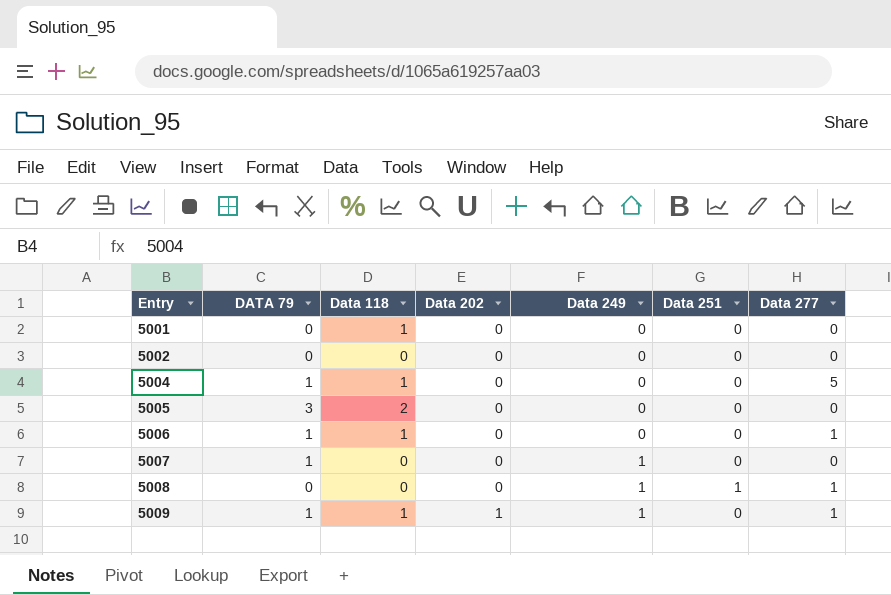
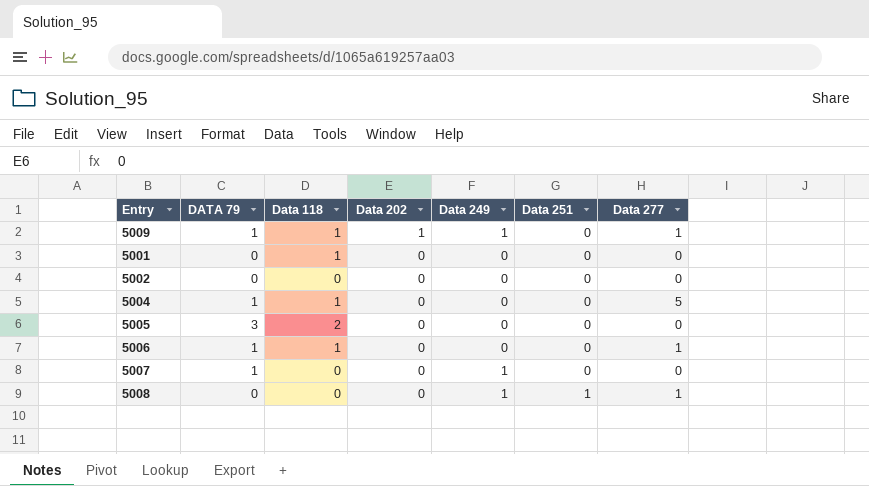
row order: Entry ascending -> Data 202 descending

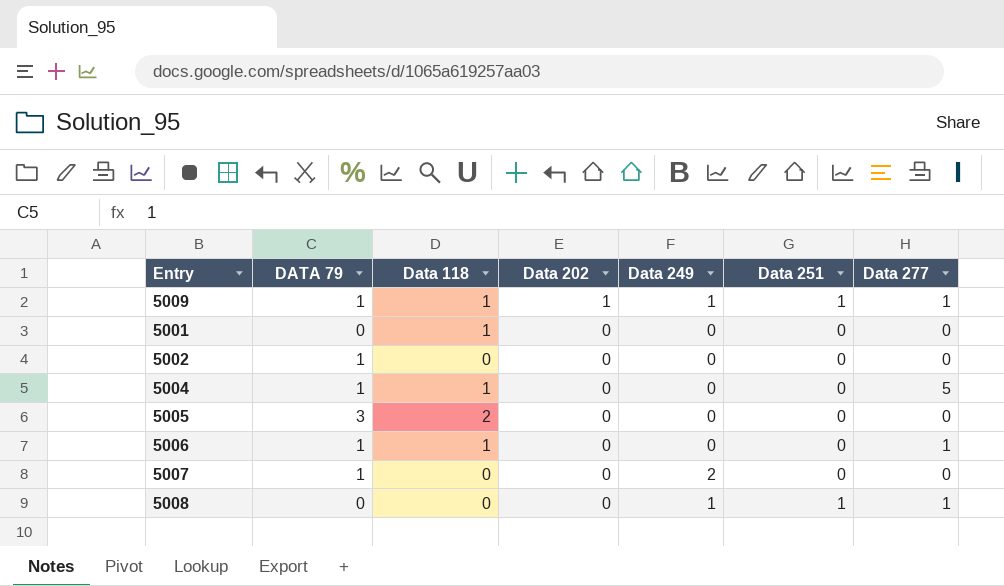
5009 | Data 251: 0 -> 1
5002 | DATA 79: 0 -> 1
5007 | Data 249: 1 -> 2

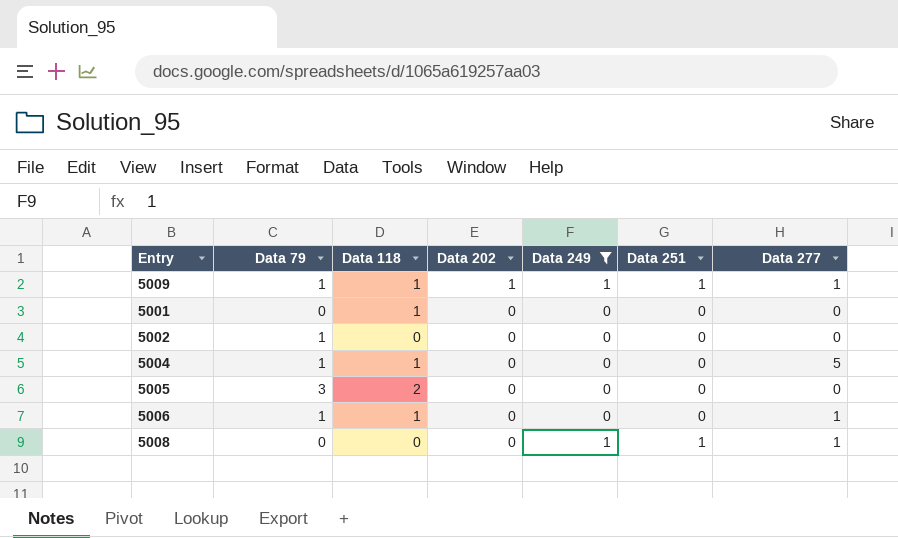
filter: none -> Data 249 != 2
column name: DATA 79 -> Data 79

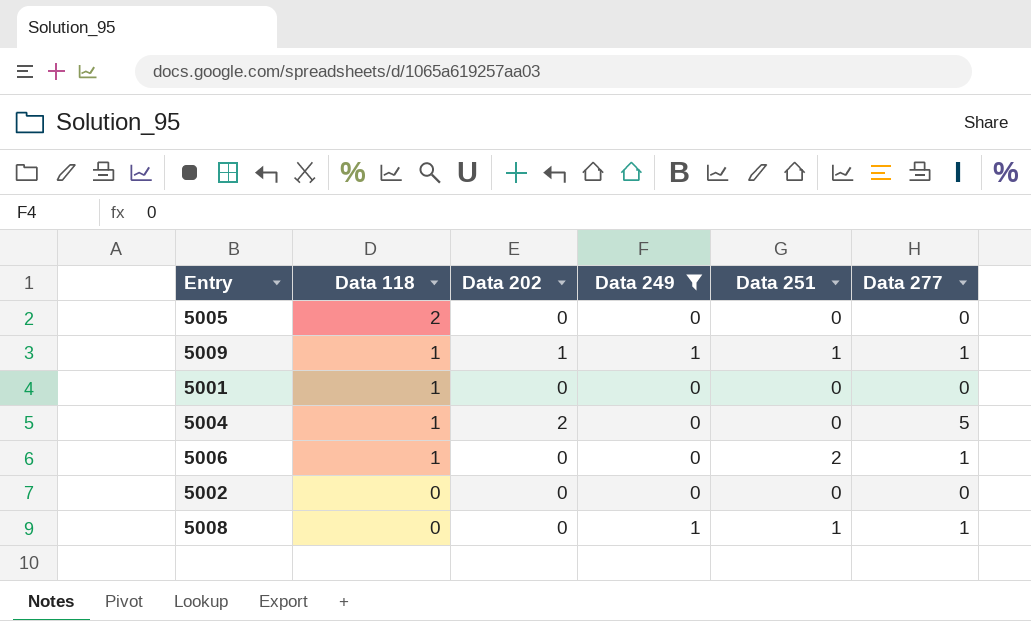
row order: Data 202 descending -> Data 118 descending
column Data 79 | position: 2 -> none
5004 | Data 202: 0 -> 2
5006 | Data 251: 0 -> 2

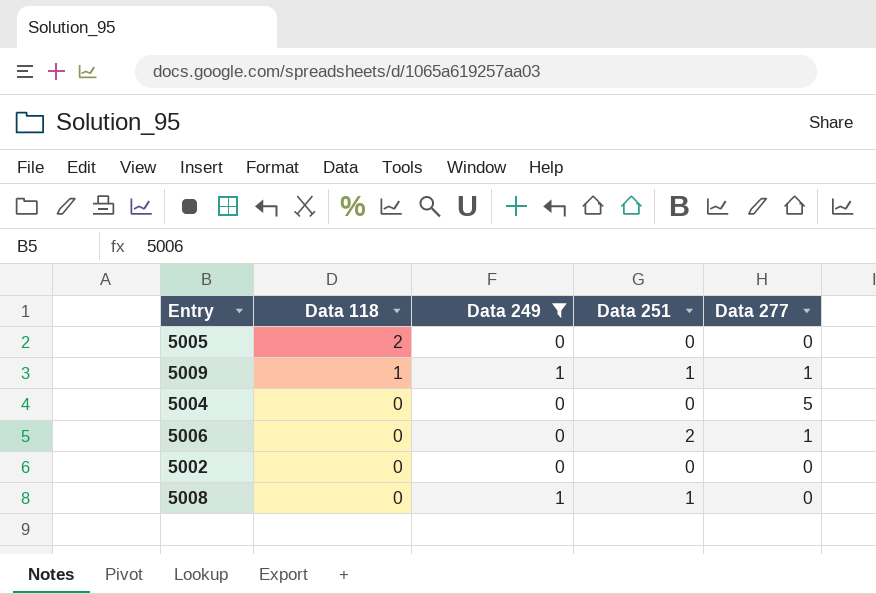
column Data 202 | position: 3 -> none
row 5001: 1 | 0 | 0 | 0 | 0 -> none
5004 | Data 118: 1 -> 0
5006 | Data 118: 1 -> 0
5008 | Data 277: 1 -> 0

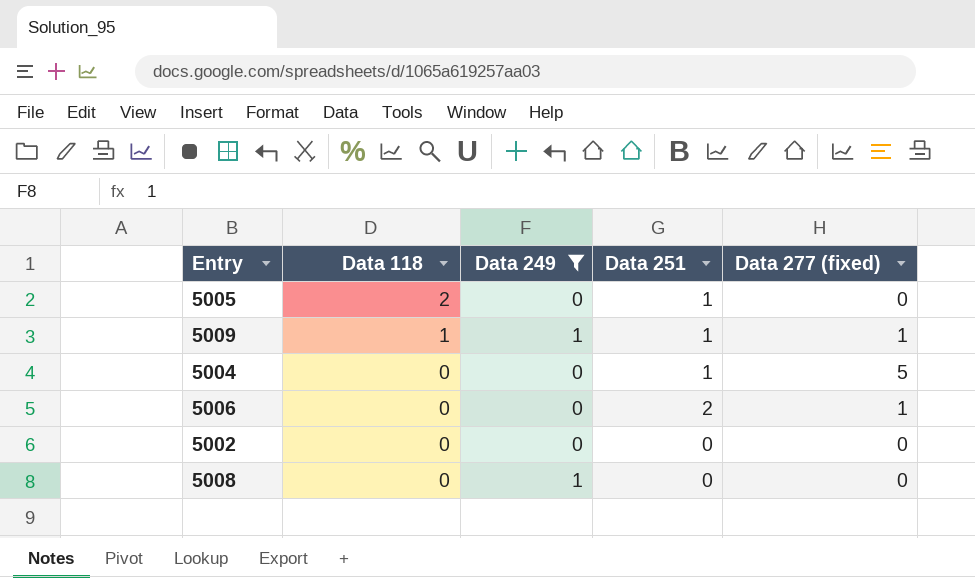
column name: Data 277 -> Data 277 (fixed)
5005 | Data 251: 0 -> 1
5004 | Data 251: 0 -> 1
5008 | Data 251: 1 -> 0

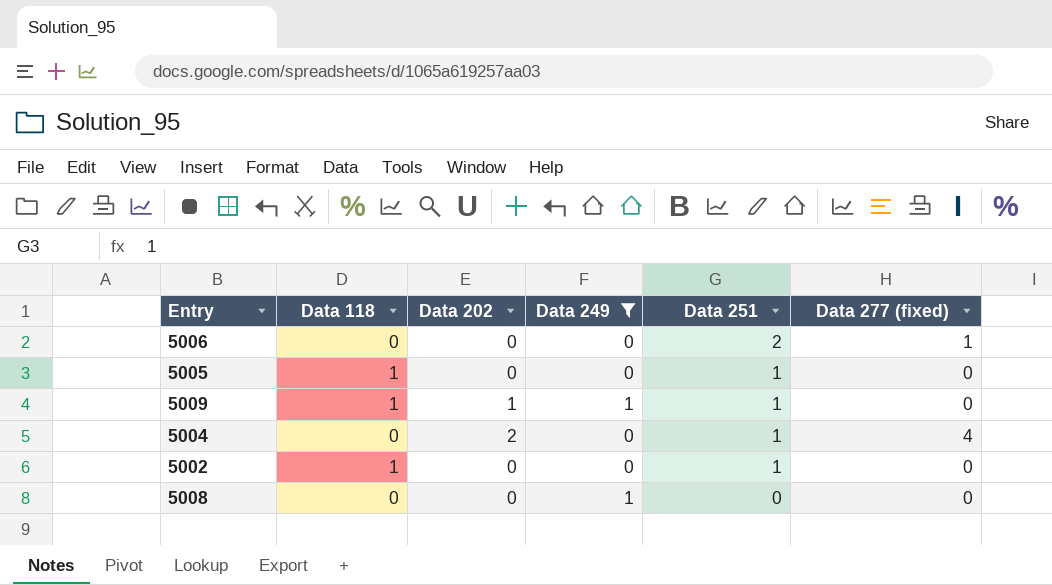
row order: Data 118 descending -> Data 251 descending
column Data 202 | position: none -> 3
5005 | Data 118: 2 -> 1
5009 | Data 277 (fixed): 1 -> 0
5004 | Data 277 (fixed): 5 -> 4
5002 | Data 118: 0 -> 1
5002 | Data 251: 0 -> 1

